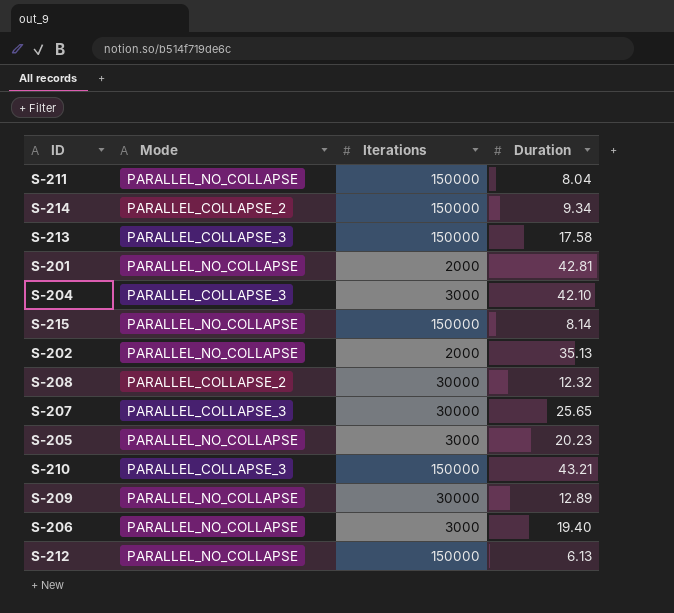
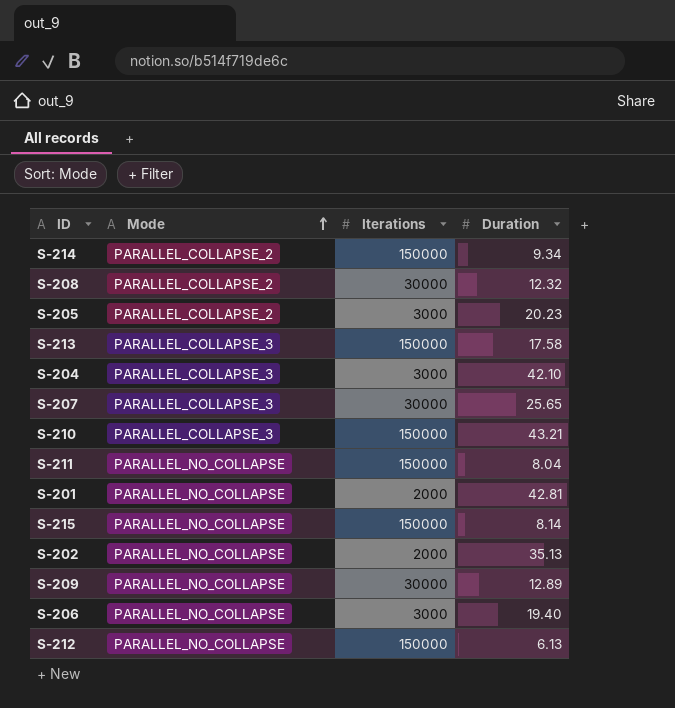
row order: none -> Mode ascending
S-205 | Mode: PARALLEL_NO_COLLAPSE -> PARALLEL_COLLAPSE_2

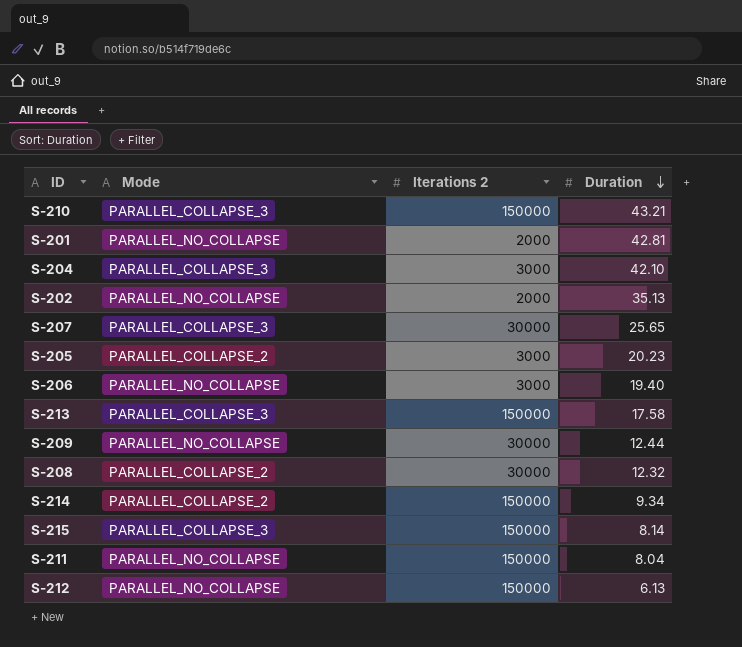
row order: Mode ascending -> Duration descending
column name: Iterations -> Iterations 2
S-209 | Duration: 12.89 -> 12.44
S-215 | Mode: PARALLEL_NO_COLLAPSE -> PARALLEL_COLLAPSE_3

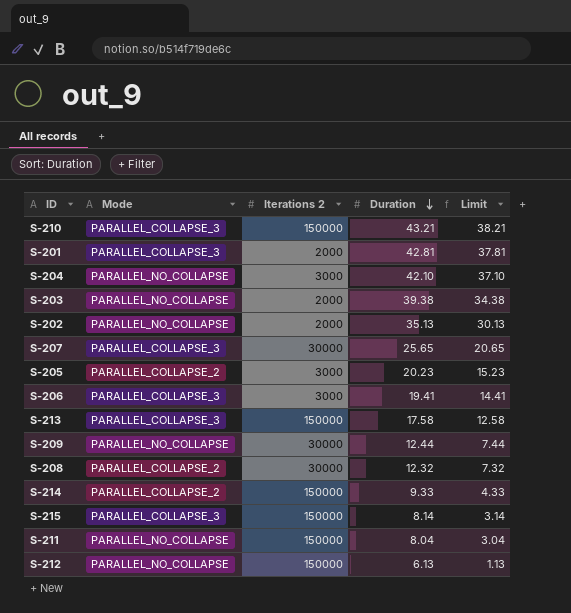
column Limit | formula: none -> [Duration] - 5
S-201 | Mode: PARALLEL_NO_COLLAPSE -> PARALLEL_COLLAPSE_3
S-204 | Mode: PARALLEL_COLLAPSE_3 -> PARALLEL_NO_COLLAPSE
row S-203: none -> PARALLEL_NO_COLLAPSE | 2000 | 39.38 | 34.38
S-206 | Mode: PARALLEL_NO_COLLAPSE -> PARALLEL_COLLAPSE_3
S-206 | Duration: 19.40 -> 19.41
S-214 | Duration: 9.34 -> 9.33

